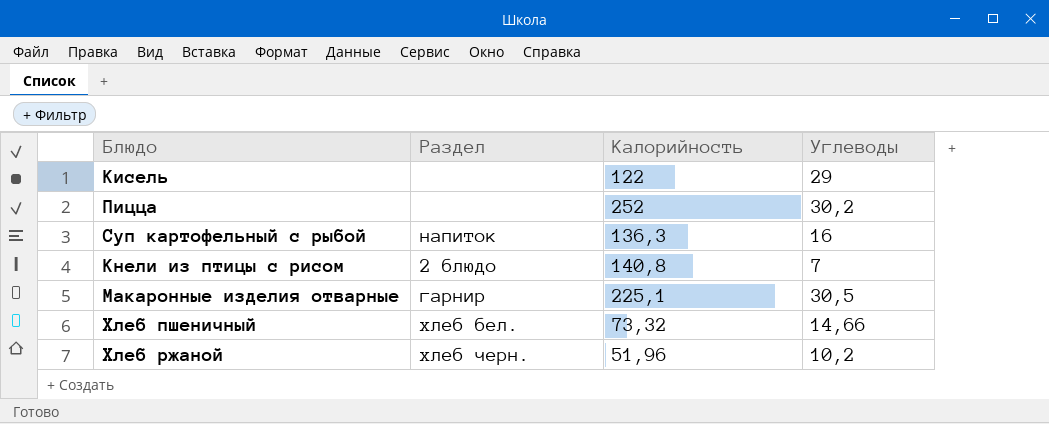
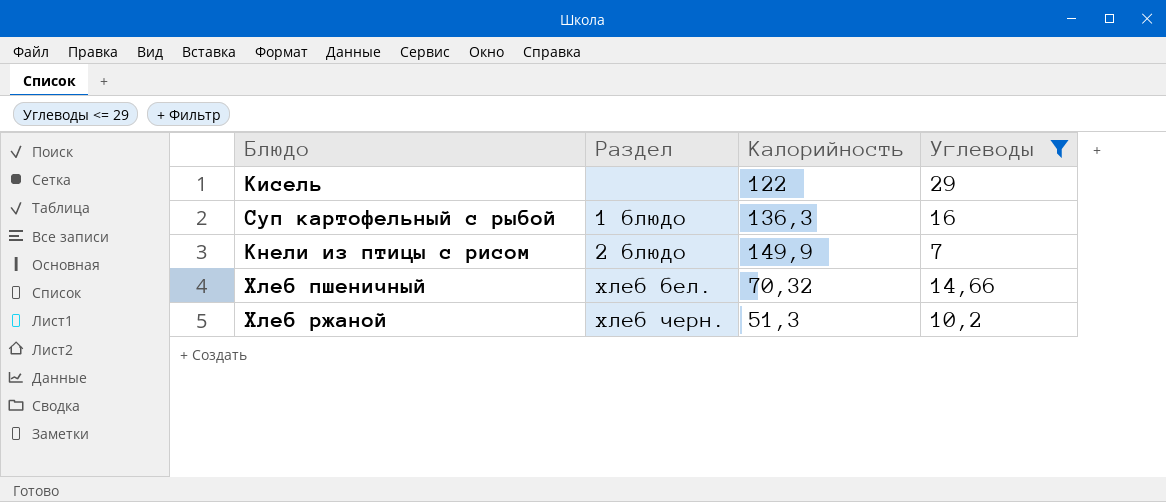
filter: none -> Углеводы <= 29
Суп картофельный с рыбой | Раздел: напиток -> 1 блюдо
Кнели из птицы с рисом | Калорийность: 140,8 -> 149,9
Хлеб пшеничный | Калорийность: 73,32 -> 70,32
Хлеб ржаной | Калорийность: 51,96 -> 51,3

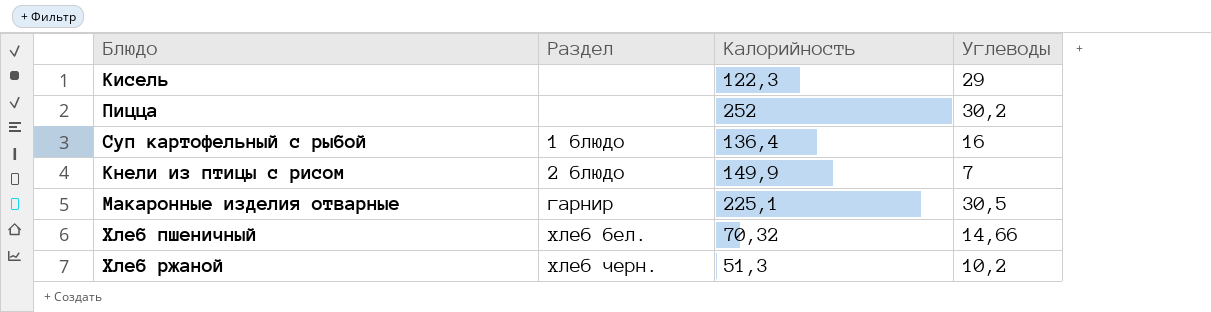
filter: Углеводы <= 29 -> none
Кисель | Калорийность: 122 -> 122,3
Суп картофельный с рыбой | Калорийность: 136,3 -> 136,4

